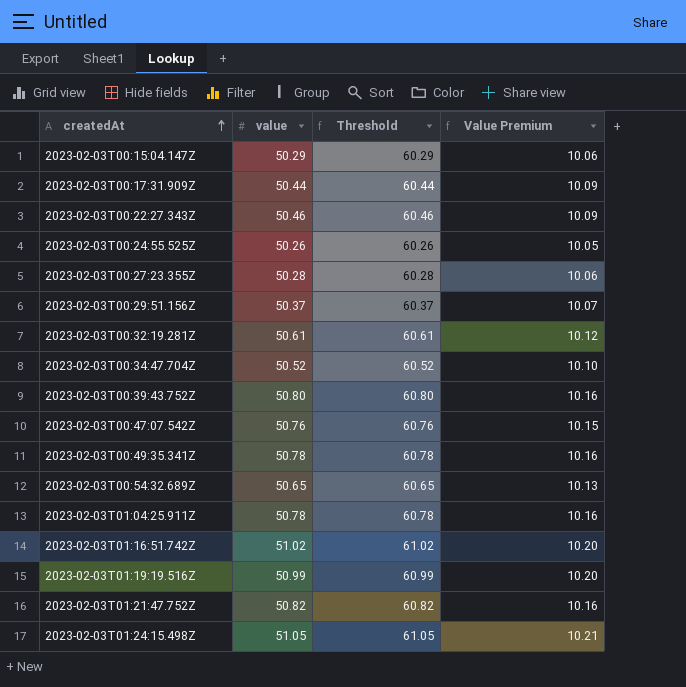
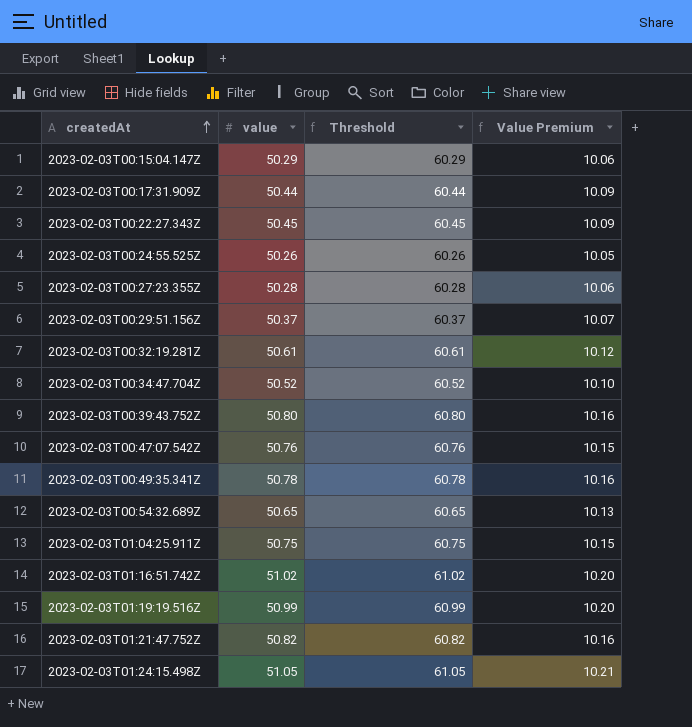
2023-02-03T00:22:27.343Z | value: 50.46 -> 50.45
2023-02-03T00:22:27.343Z | Threshold: 60.46 -> 60.45
2023-02-03T01:04:25.911Z | value: 50.78 -> 50.75
2023-02-03T01:04:25.911Z | Threshold: 60.78 -> 60.75
2023-02-03T01:04:25.911Z | Value Premium: 10.16 -> 10.15

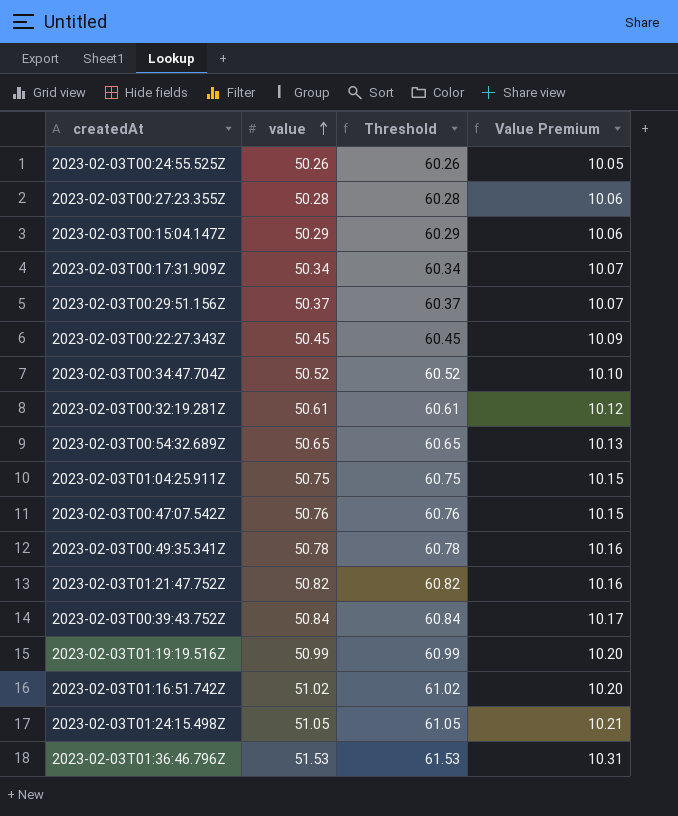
row order: createdAt ascending -> value ascending
2023-02-03T00:17:31.909Z | value: 50.44 -> 50.34
2023-02-03T00:17:31.909Z | Threshold: 60.44 -> 60.34
2023-02-03T00:17:31.909Z | Value Premium: 10.09 -> 10.07
2023-02-03T00:39:43.752Z | value: 50.80 -> 50.84
2023-02-03T00:39:43.752Z | Threshold: 60.80 -> 60.84
2023-02-03T00:39:43.752Z | Value Premium: 10.16 -> 10.17
row 2023-02-03T01:36:46.796Z: none -> 51.53 | 61.53 | 10.31

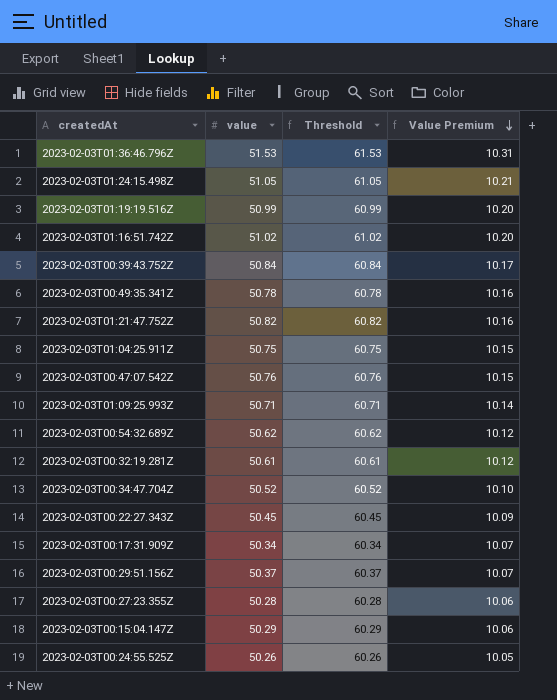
row order: value ascending -> Value Premium descending
row 2023-02-03T01:09:25.993Z: none -> 50.71 | 60.71 | 10.14
2023-02-03T00:54:32.689Z | value: 50.65 -> 50.62
2023-02-03T00:54:32.689Z | Threshold: 60.65 -> 60.62
2023-02-03T00:54:32.689Z | Value Premium: 10.13 -> 10.12

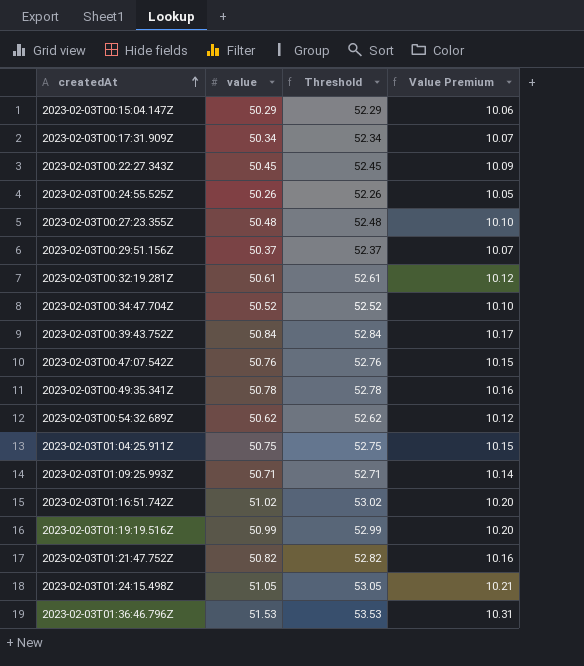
row order: Value Premium descending -> createdAt ascending
column Threshold | formula: [value] + 10 -> [value] + 2
2023-02-03T00:27:23.355Z | value: 50.28 -> 50.48
2023-02-03T00:27:23.355Z | Value Premium: 10.06 -> 10.10

